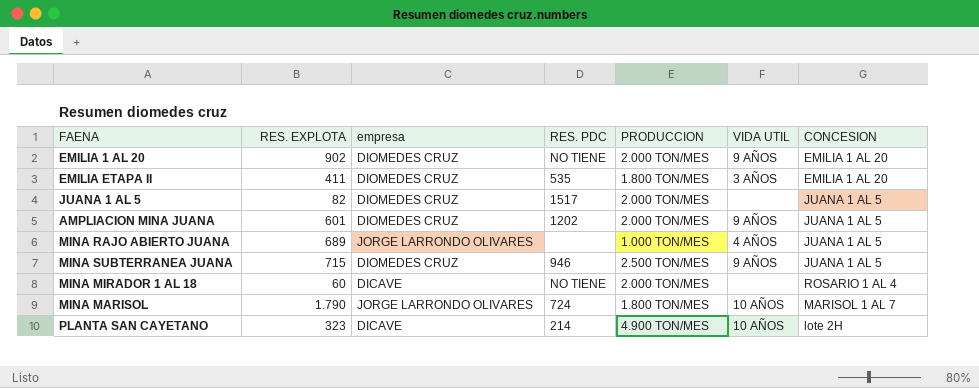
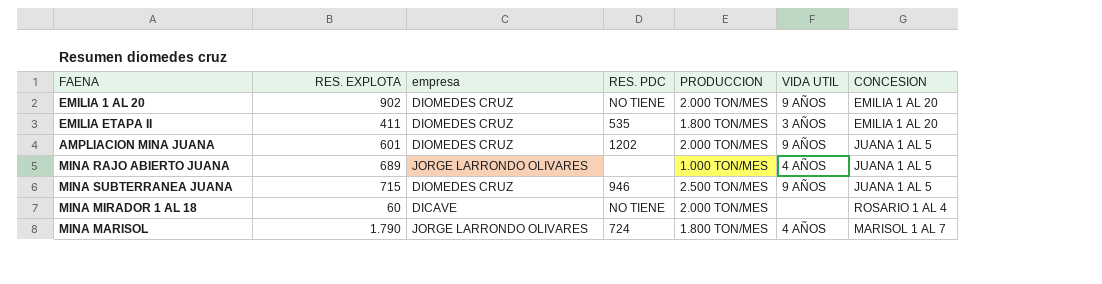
row JUANA 1 AL 5: 82 | DIOMEDES CRUZ | 1517 | 2.000 TON/MES | none | JUANA 1 AL 5 -> none
row PLANTA SAN CAYETANO: 323 | DICAVE | 214 | 4.900 TON/MES | 10 AÑOS | lote 2H -> none
MINA MARISOL | VIDA UTIL: 10 AÑOS -> 4 AÑOS

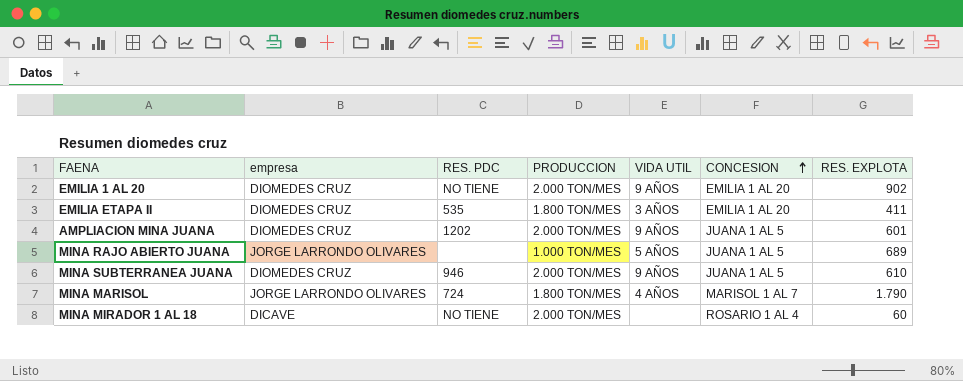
row order: none -> CONCESION ascending
column RES. EXPLOTA | position: 2 -> 7
MINA RAJO ABIERTO JUANA | VIDA UTIL: 4 AÑOS -> 5 AÑOS
MINA SUBTERRANEA JUANA | PRODUCCION: 2.500 TON/MES -> 2.000 TON/MES
MINA SUBTERRANEA JUANA | RES. EXPLOTA: 715 -> 610

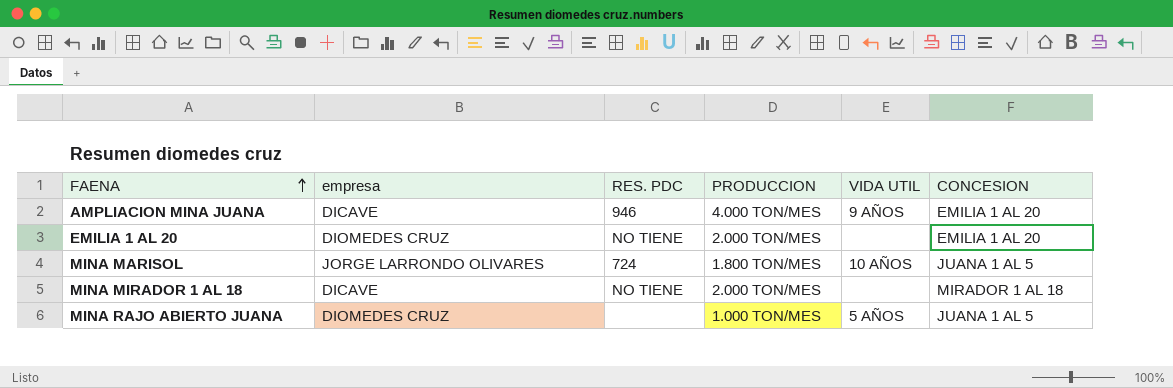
row order: CONCESION ascending -> FAENA ascending
column RES. EXPLOTA | position: 7 -> none
row EMILIA ETAPA II: DIOMEDES CRUZ | 535 | 1.800 TON/MES | 3 AÑOS | EMILIA 1 AL 20 | 411 -> none
row MINA SUBTERRANEA JUANA: DIOMEDES CRUZ | 946 | 2.000 TON/MES | 9 AÑOS | JUANA 1 AL 5 | 610 -> none
AMPLIACION MINA JUANA | empresa: DIOMEDES CRUZ -> DICAVE
AMPLIACION MINA JUANA | RES. PDC: 1202 -> 946
AMPLIACION MINA JUANA | PRODUCCION: 2.000 TON/MES -> 4.000 TON/MES
AMPLIACION MINA JUANA | CONCESION: JUANA 1 AL 5 -> EMILIA 1 AL 20
EMILIA 1 AL 20 | VIDA UTIL: 9 AÑOS -> none
MINA MARISOL | VIDA UTIL: 4 AÑOS -> 10 AÑOS
MINA MARISOL | CONCESION: MARISOL 1 AL 7 -> JUANA 1 AL 5
MINA MIRADOR 1 AL 18 | CONCESION: ROSARIO 1 AL 4 -> MIRADOR 1 AL 18
MINA RAJO ABIERTO JUANA | empresa: JORGE LARRONDO OLIVARES -> DIOMEDES CRUZ

